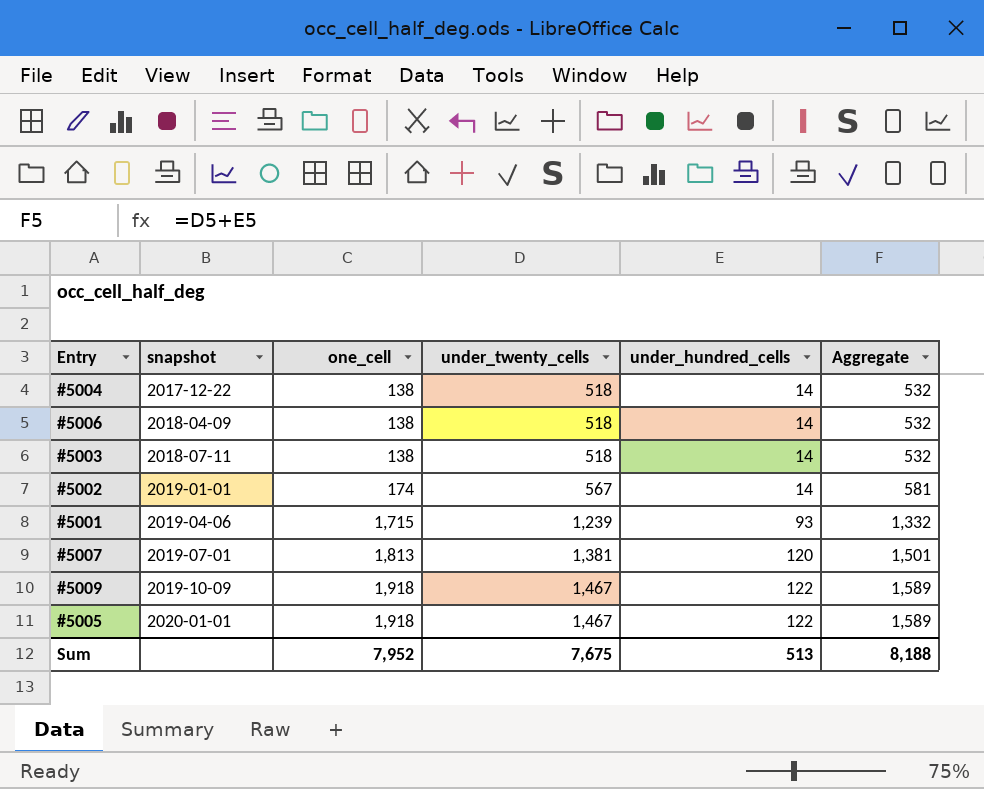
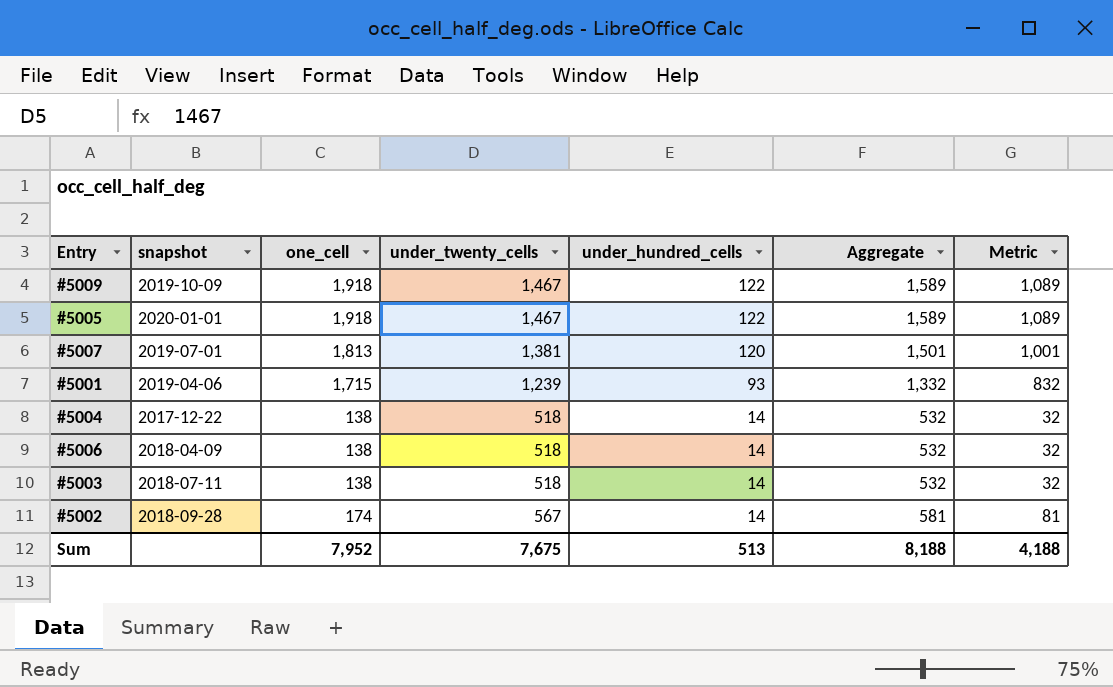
row order: snapshot ascending -> under_hundred_cells descending
column Metric | formula: none -> [Aggregate] - 500
#5002 | snapshot: 2019-01-01 -> 2018-09-28

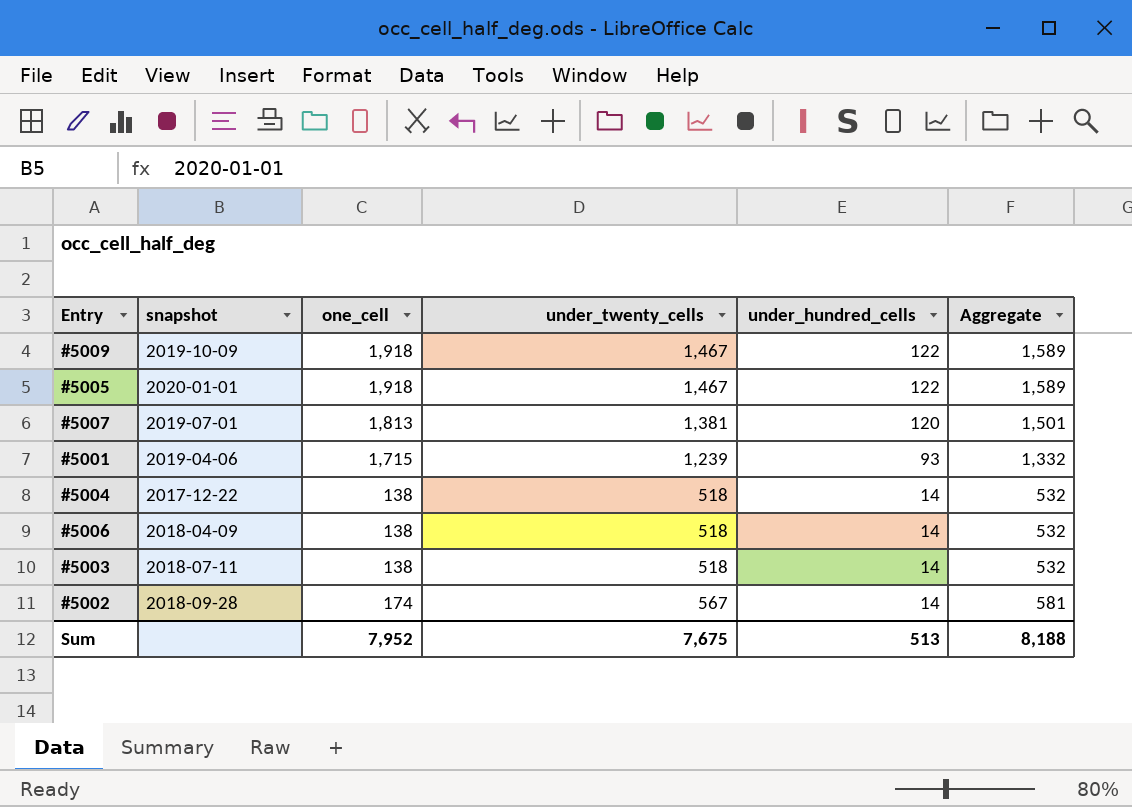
column Metric | formula: [Aggregate] - 500 -> none

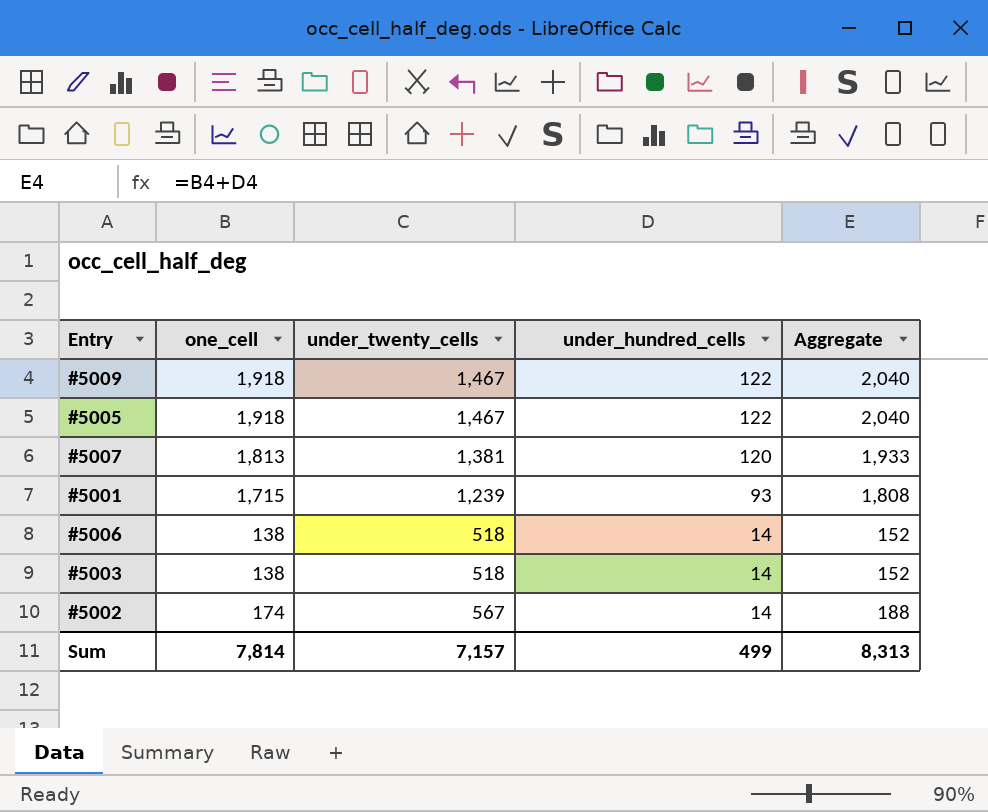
column snapshot | position: 2 -> none
column Aggregate | formula: [under_twenty_cells] + [under_hundred_cells] -> [one_cell] + [under_hundred_cells]
row #5004: 2017-12-22 | 138 | 518 | 14 | 532 -> none
Sum | one_cell: 7,952 -> 7,814
Sum | under_twenty_cells: 7,675 -> 7,157
Sum | under_hundred_cells: 513 -> 499
Sum | Aggregate: 8,188 -> 8,313

